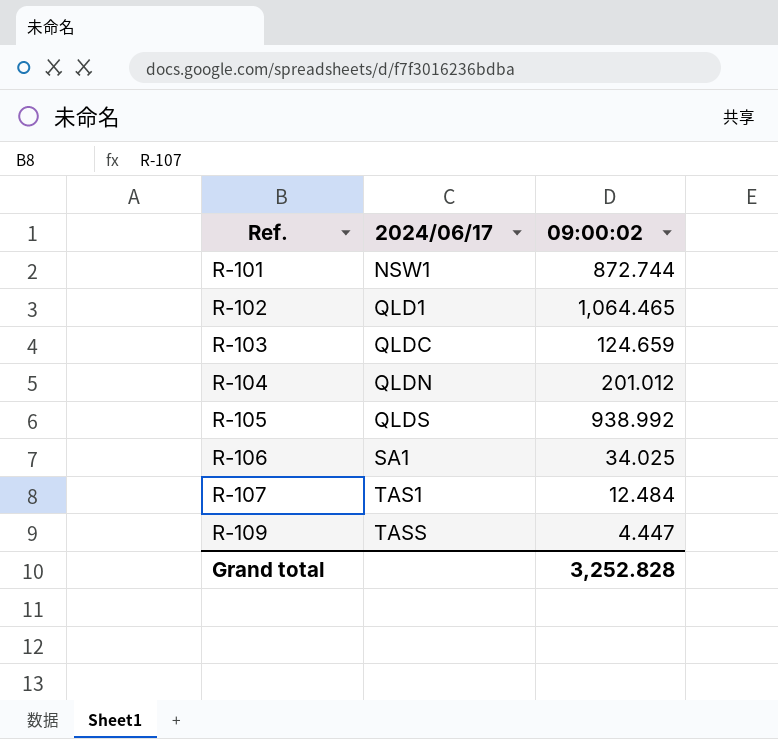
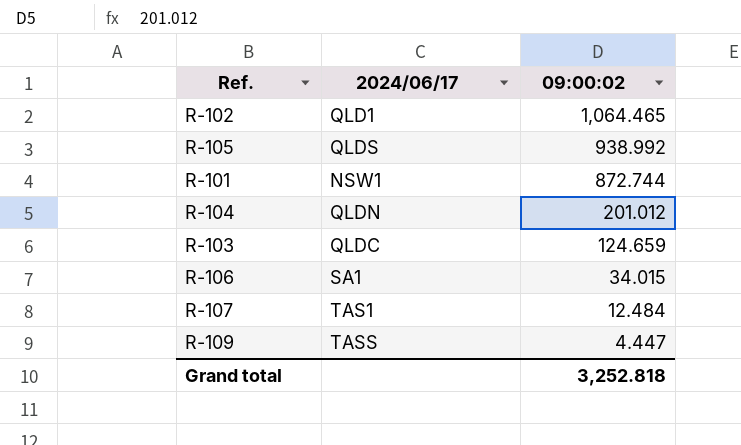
row order: Ref. ascending -> 09:00:02 descending
R-106 | 09:00:02: 34.025 -> 34.015
Grand total | 09:00:02: 3,252.828 -> 3,252.818

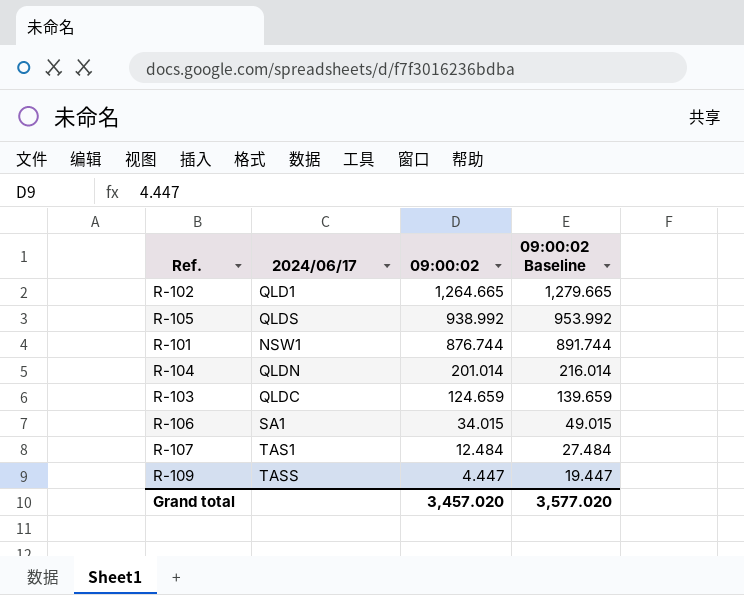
column 09:00:02 Baseline | formula: none -> [09:00:02] + 15
R-102 | 09:00:02: 1,064.465 -> 1,264.665
R-101 | 09:00:02: 872.744 -> 876.744
R-104 | 09:00:02: 201.012 -> 201.014
Grand total | 09:00:02: 3,252.818 -> 3,457.020

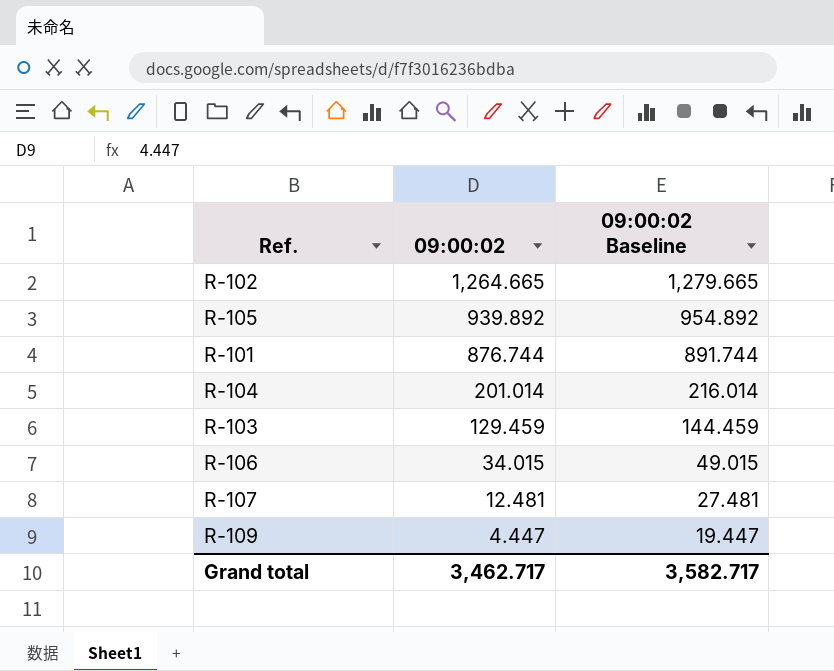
column 2024/06/17 | position: 2 -> none
R-105 | 09:00:02: 938.992 -> 939.892
R-105 | 09:00:02 Baseline: 953.992 -> 954.892
R-103 | 09:00:02: 124.659 -> 129.459
R-103 | 09:00:02 Baseline: 139.659 -> 144.459
R-107 | 09:00:02: 12.484 -> 12.481
R-107 | 09:00:02 Baseline: 27.484 -> 27.481
Grand total | 09:00:02: 3,457.020 -> 3,462.717
Grand total | 09:00:02 Baseline: 3,577.020 -> 3,582.717

